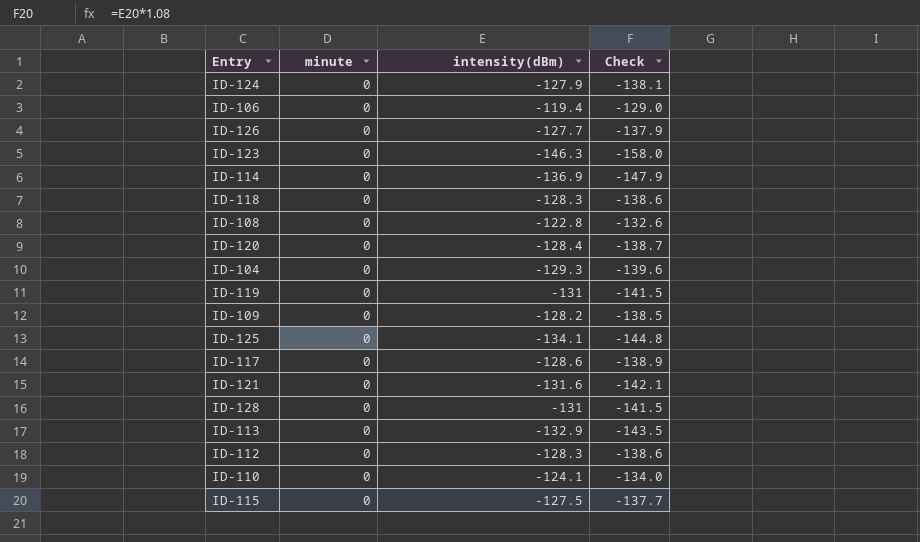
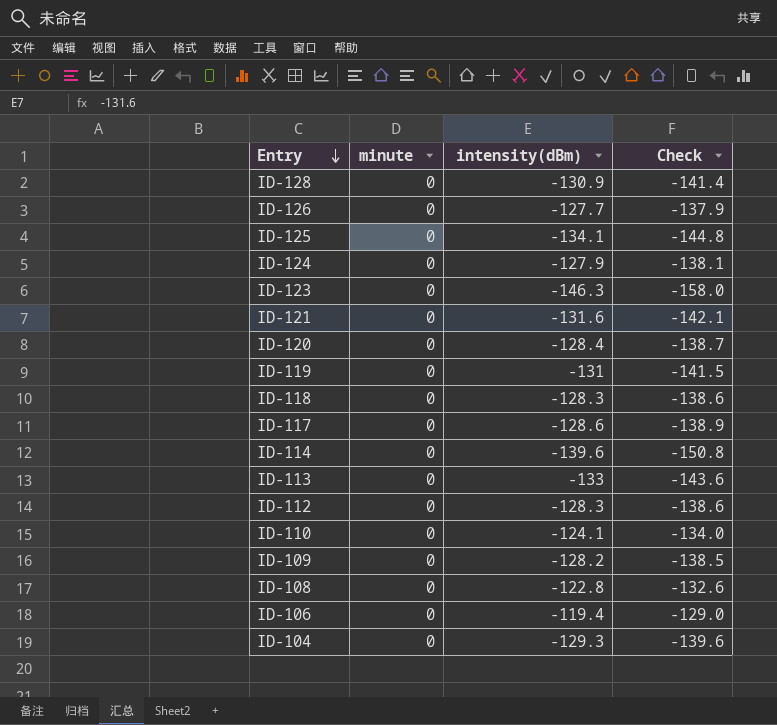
row order: none -> Entry descending
row ID-115: 0 | -127.5 | -137.7 -> none
ID-128 | intensity(dBm): -131 -> -130.9
ID-128 | Check: -141.5 -> -141.4
ID-114 | intensity(dBm): -136.9 -> -139.6
ID-114 | Check: -147.9 -> -150.8
ID-113 | intensity(dBm): -132.9 -> -133
ID-113 | Check: -143.5 -> -143.6

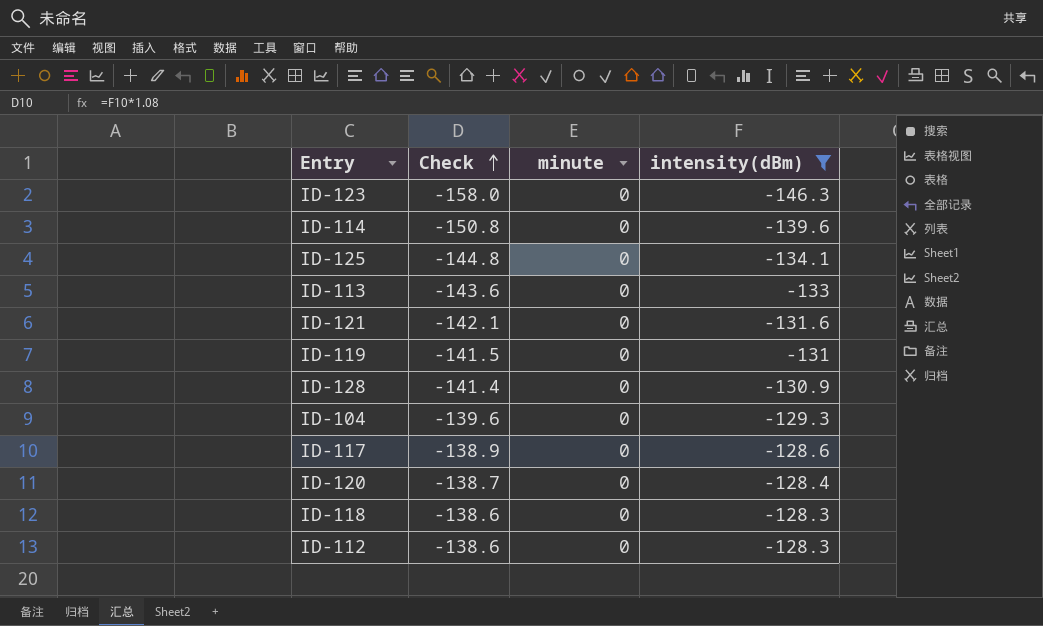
filter: none -> intensity(dBm) <= -128.3
row order: Entry descending -> Check ascending
column Check | position: 4 -> 2

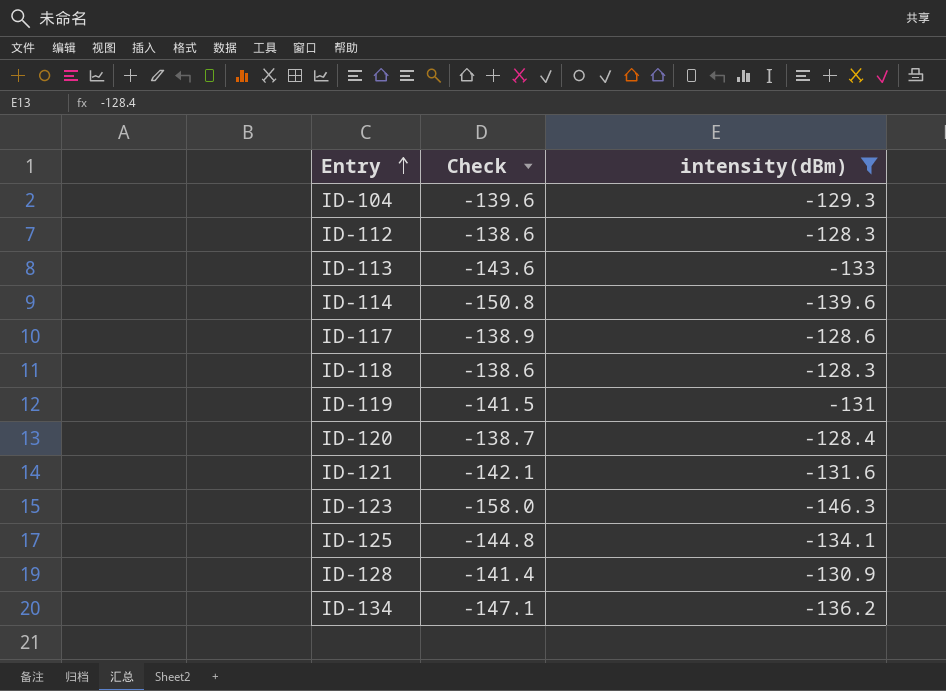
row order: Check ascending -> Entry ascending
column minute | position: 3 -> none
row ID-134: none -> -147.1 | -136.2

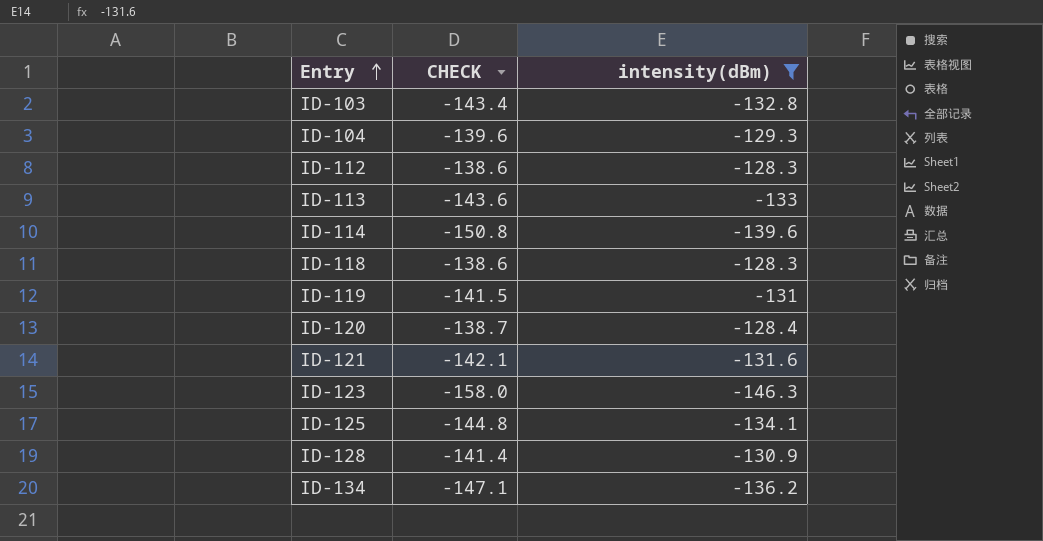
column name: Check -> CHECK
row ID-117: -138.9 | -128.6 -> none
row ID-103: none -> -143.4 | -132.8

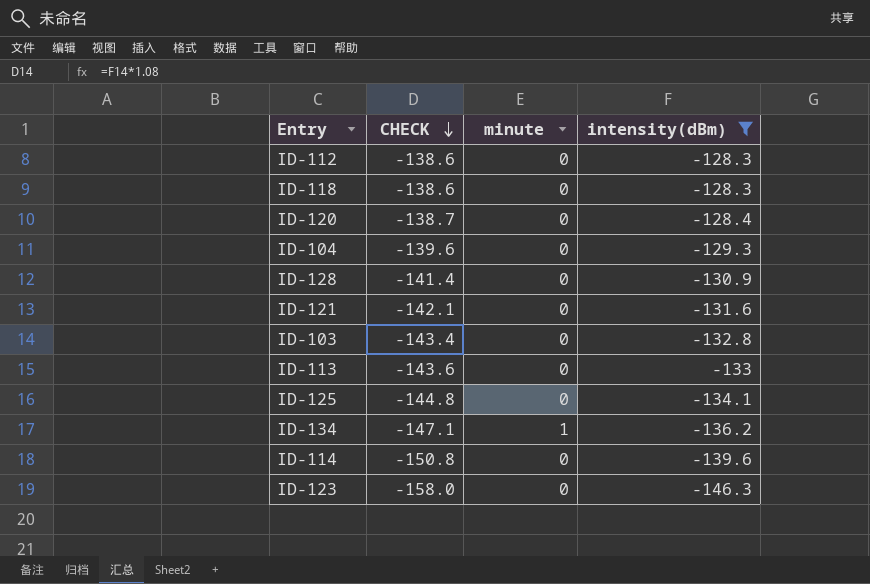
row order: Entry ascending -> CHECK descending
column minute | position: none -> 3
row ID-119: -141.5 | -131 -> none

